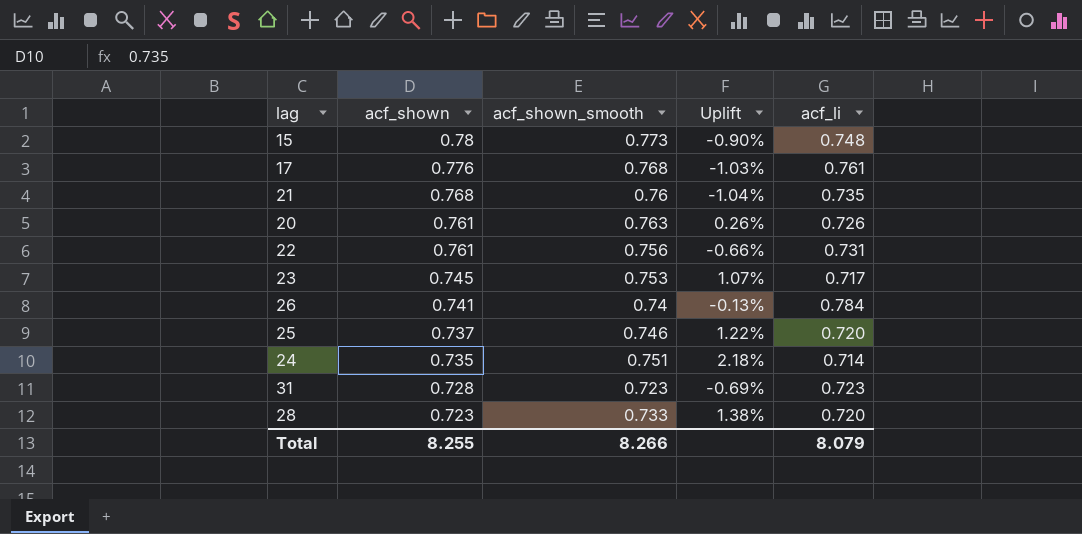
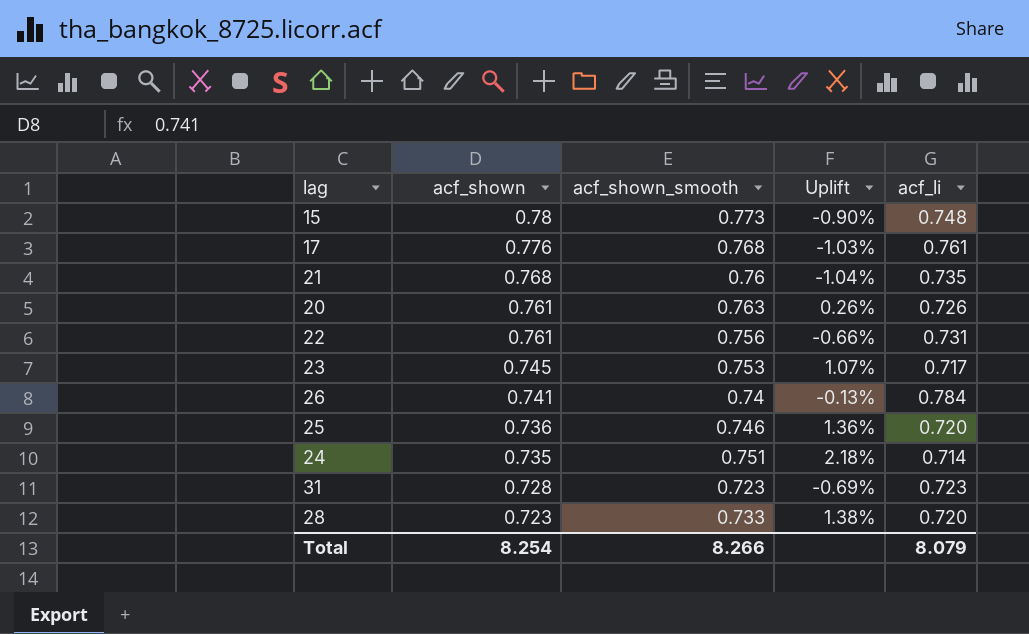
25 | acf_shown: 0.737 -> 0.736
25 | Uplift: 1.22% -> 1.36%
Total | acf_shown: 8.255 -> 8.254

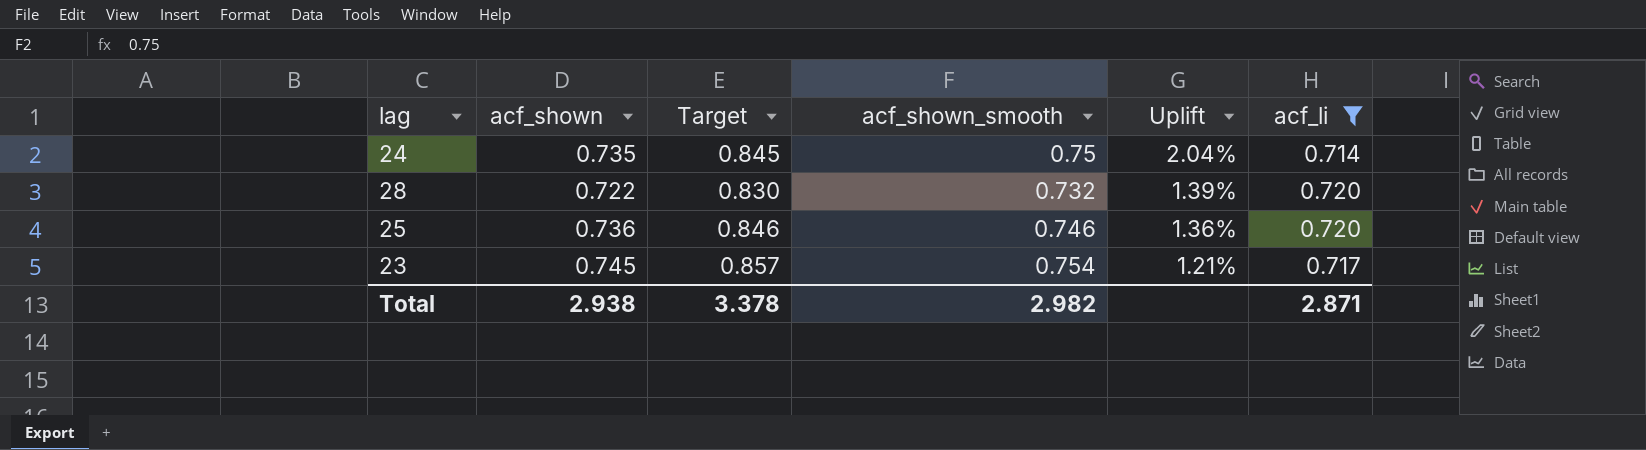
filter: none -> acf_li <= 0.720
row order: acf_shown descending -> Uplift descending
column Target | formula: none -> [acf_shown] * 1.15
24 | acf_shown_smooth: 0.751 -> 0.75
24 | Uplift: 2.18% -> 2.04%
28 | acf_shown: 0.723 -> 0.722
28 | acf_shown_smooth: 0.733 -> 0.732
28 | Uplift: 1.38% -> 1.39%
23 | acf_shown_smooth: 0.753 -> 0.754
23 | Uplift: 1.07% -> 1.21%
Total | acf_shown: 8.254 -> 2.938
Total | acf_shown_smooth: 8.266 -> 2.982
Total | acf_li: 8.079 -> 2.871

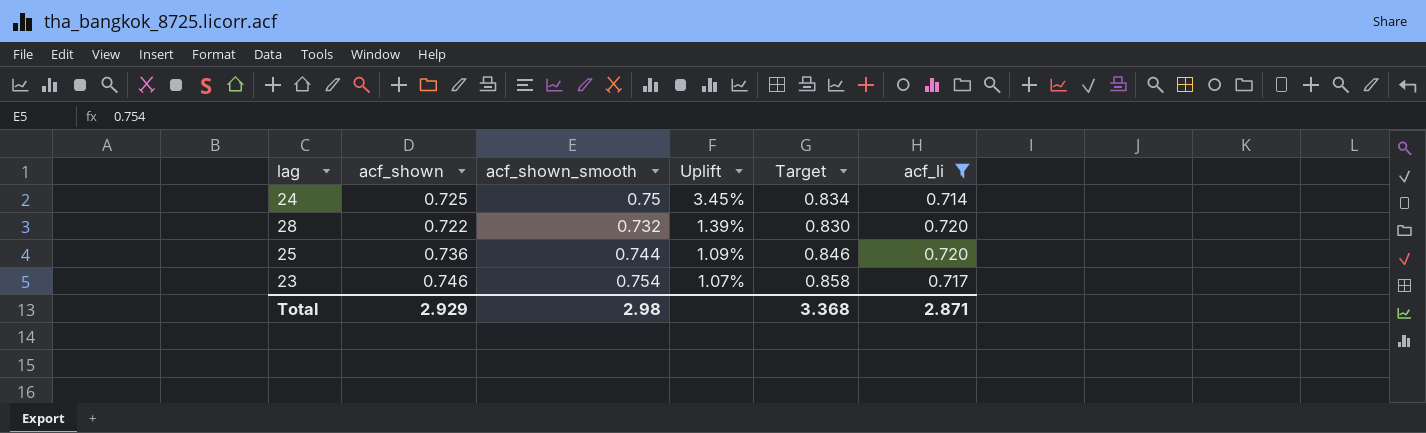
column Target | position: 3 -> 5
24 | acf_shown: 0.735 -> 0.725
24 | Uplift: 2.04% -> 3.45%
24 | Target: 0.845 -> 0.834
25 | acf_shown_smooth: 0.746 -> 0.744
25 | Uplift: 1.36% -> 1.09%
23 | acf_shown: 0.745 -> 0.746
23 | Uplift: 1.21% -> 1.07%
23 | Target: 0.857 -> 0.858
Total | acf_shown: 2.938 -> 2.929
Total | acf_shown_smooth: 2.982 -> 2.98
Total | Target: 3.378 -> 3.368

